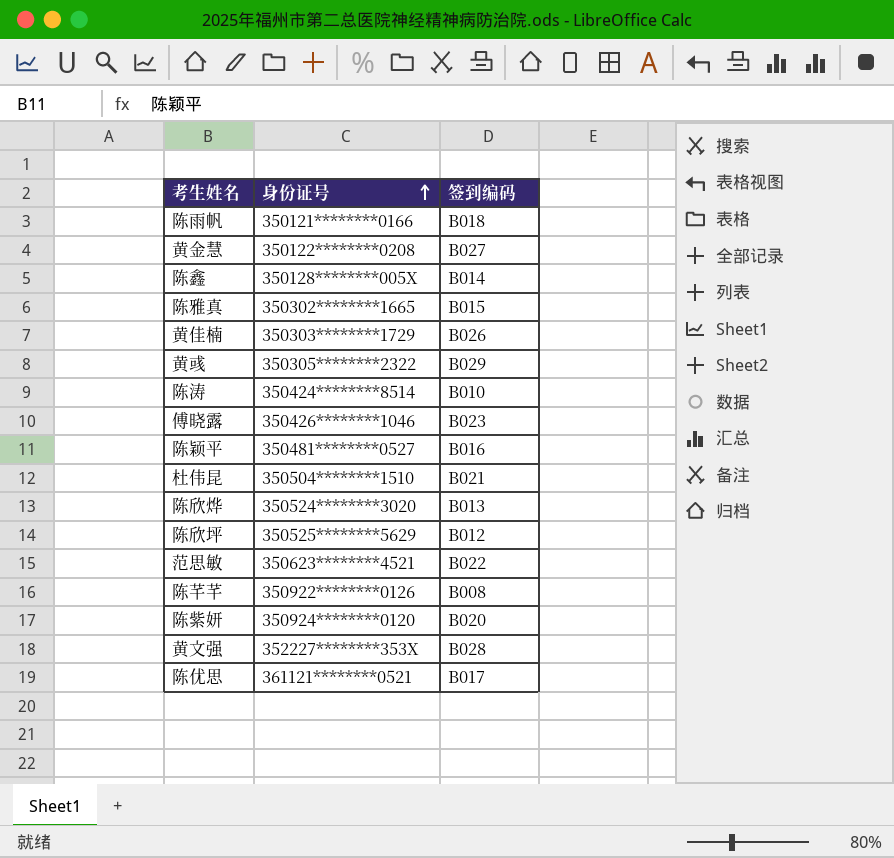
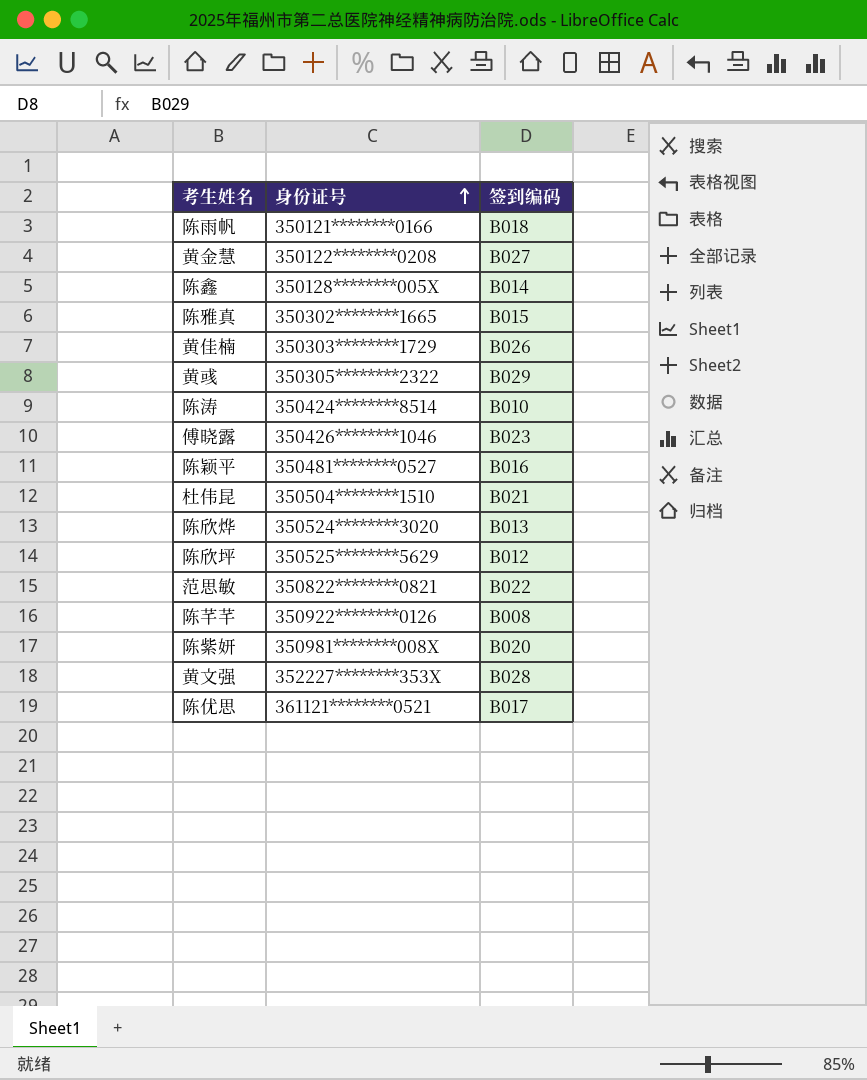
范思敏 | 身份证号: 350623********4521 -> 350822********0821
陈紫妍 | 身份证号: 350924********0120 -> 350981********008X

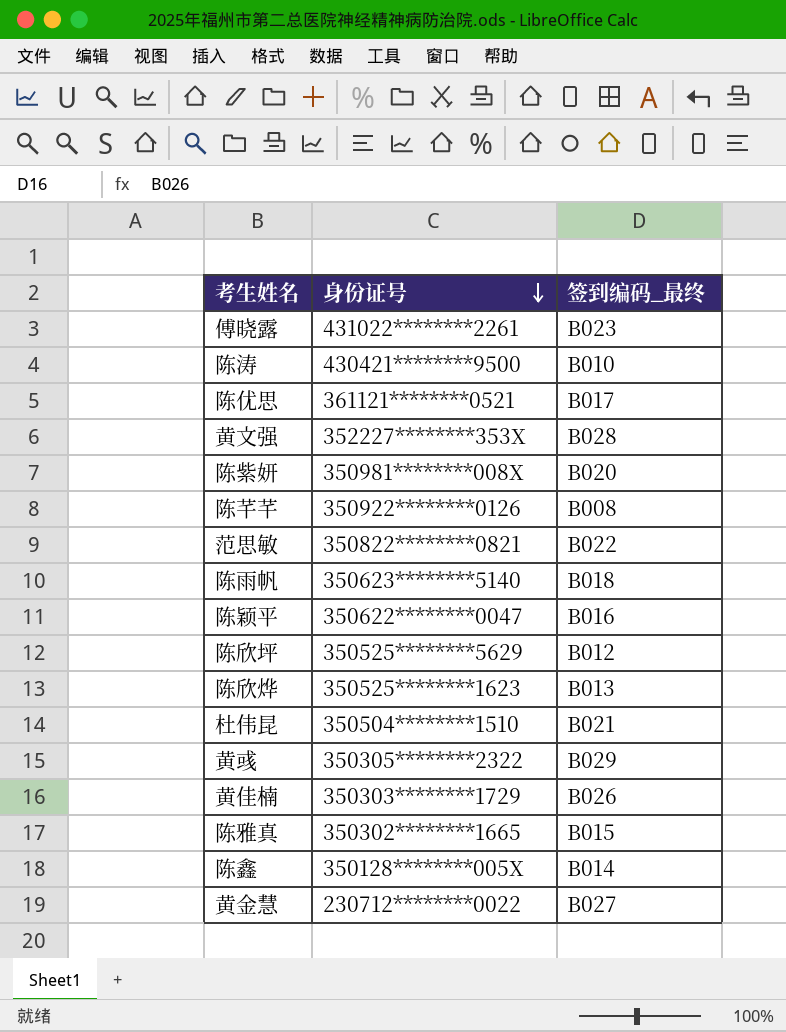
row order: 身份证号 ascending -> 身份证号 descending
column name: 签到编码 -> 签到编码_最终
傅晓露 | 身份证号: 350426********1046 -> 431022********2261
陈涛 | 身份证号: 350424********8514 -> 430421********9500
陈雨帆 | 身份证号: 350121********0166 -> 350623********5140
陈颖平 | 身份证号: 350481********0527 -> 350622********0047
陈欣烨 | 身份证号: 350524********3020 -> 350525********1623
黄金慧 | 身份证号: 350122********0208 -> 230712********0022

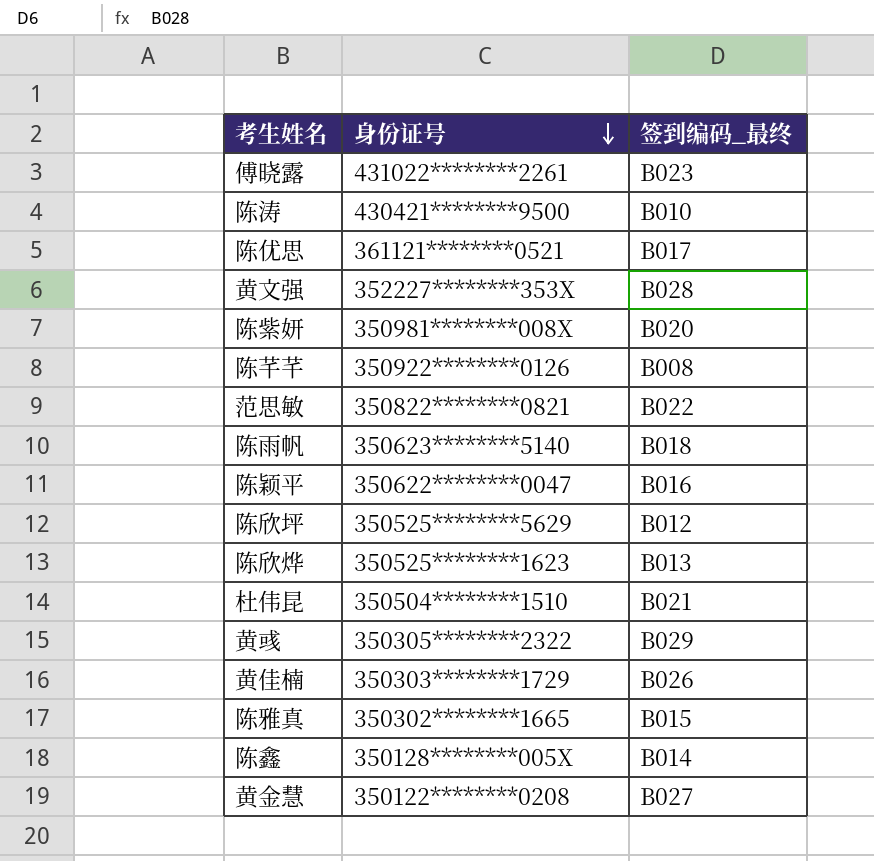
黄金慧 | 身份证号: 230712********0022 -> 350122********0208

